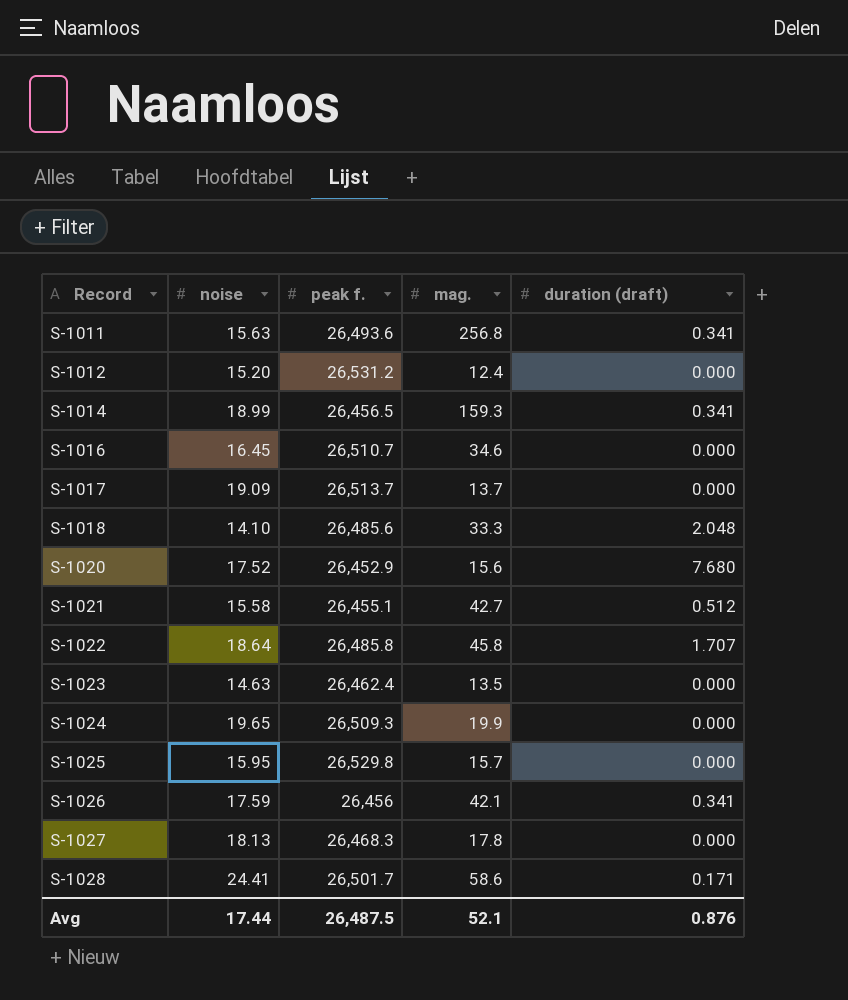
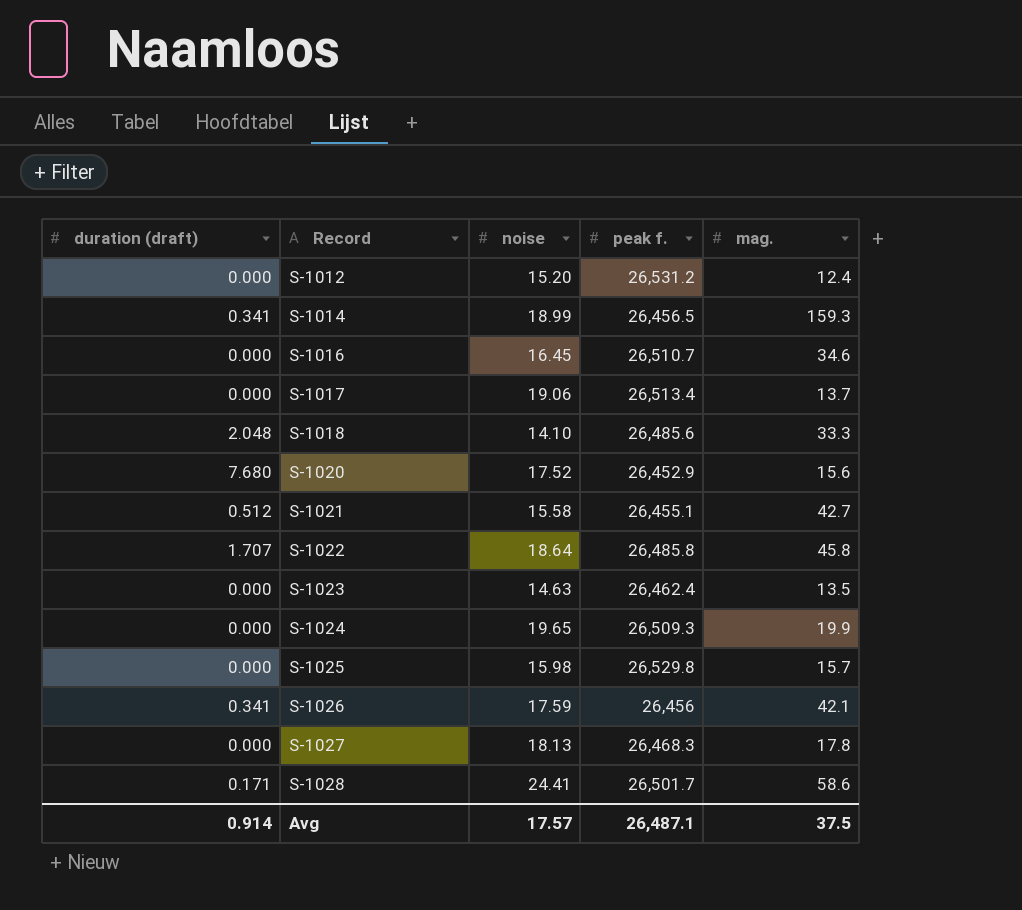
column duration (draft) | position: 5 -> 1
row S-1011: 15.63 | 26,493.6 | 256.8 | 0.341 -> none
S-1017 | noise: 19.09 -> 19.06
S-1017 | peak f.: 26,513.7 -> 26,513.4
S-1025 | noise: 15.95 -> 15.98
Avg | duration (draft): 0.876 -> 0.914
Avg | noise: 17.44 -> 17.57
Avg | peak f.: 26,487.5 -> 26,487.1
Avg | mag.: 52.1 -> 37.5

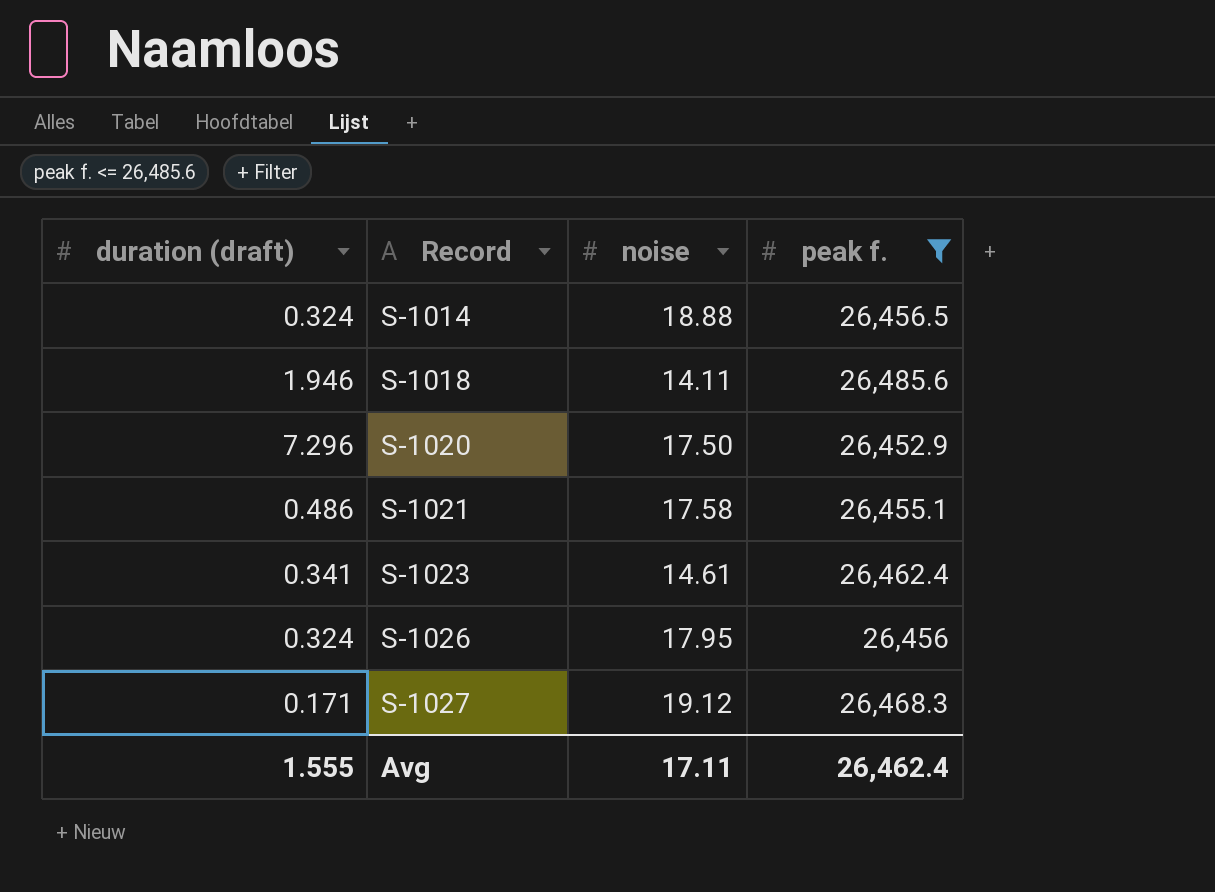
filter: none -> peak f. <= 26,485.6
column mag. | position: 5 -> none
S-1014 | duration (draft): 0.341 -> 0.324
S-1014 | noise: 18.99 -> 18.88
S-1018 | duration (draft): 2.048 -> 1.946
S-1018 | noise: 14.10 -> 14.11
S-1020 | duration (draft): 7.680 -> 7.296
S-1020 | noise: 17.52 -> 17.50
S-1021 | duration (draft): 0.512 -> 0.486
S-1021 | noise: 15.58 -> 17.58
S-1023 | duration (draft): 0.000 -> 0.341
S-1023 | noise: 14.63 -> 14.61
S-1026 | duration (draft): 0.341 -> 0.324
S-1026 | noise: 17.59 -> 17.95
S-1027 | duration (draft): 0.000 -> 0.171
S-1027 | noise: 18.13 -> 19.12
Avg | duration (draft): 0.914 -> 1.555
Avg | noise: 17.57 -> 17.11
Avg | peak f.: 26,487.1 -> 26,462.4

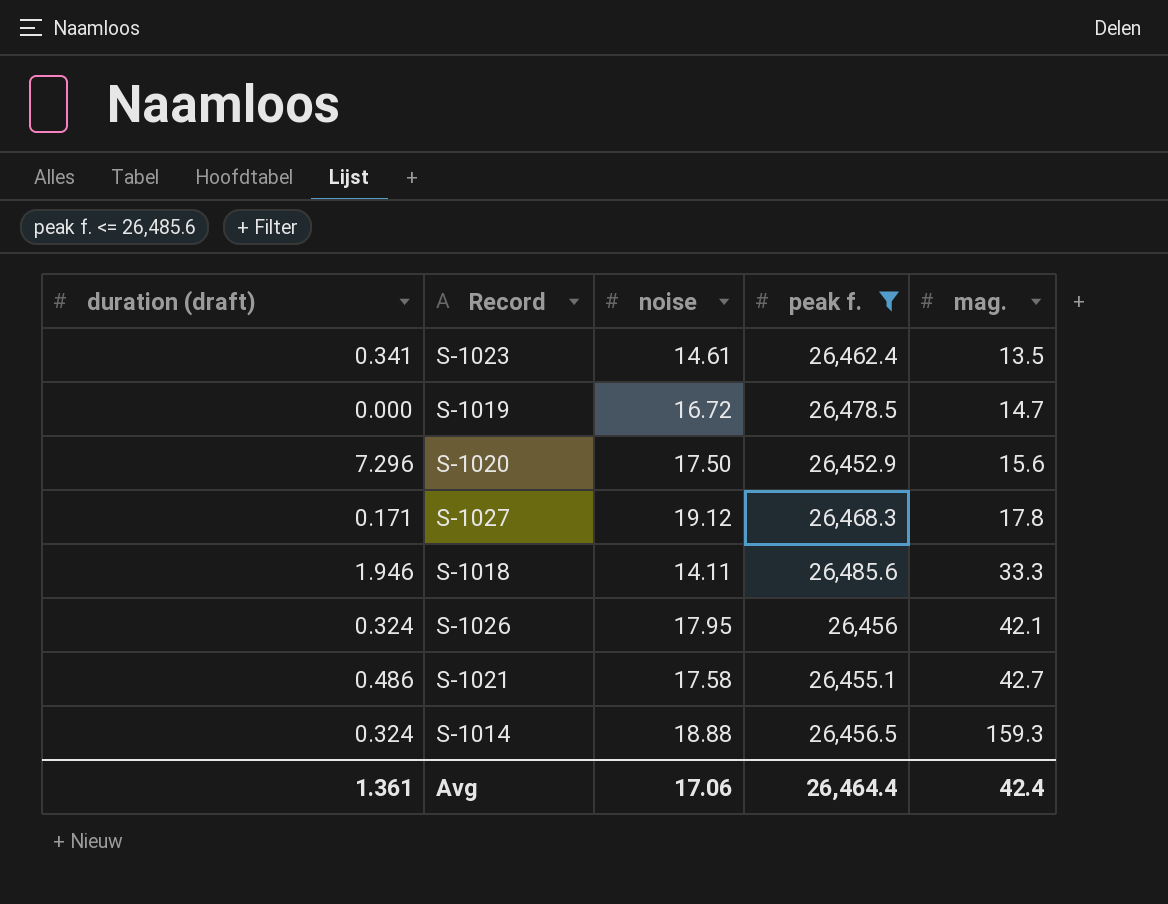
row order: Record ascending -> mag. ascending
column mag. | position: none -> 5
row S-1019: none -> 0.000 | 16.72 | 26,478.5 | 14.7
Avg | duration (draft): 1.555 -> 1.361
Avg | noise: 17.11 -> 17.06
Avg | peak f.: 26,462.4 -> 26,464.4

